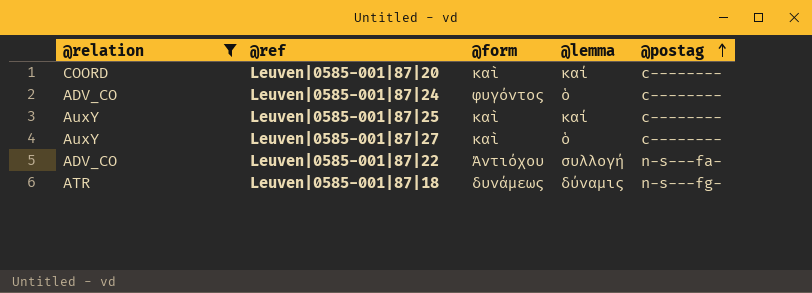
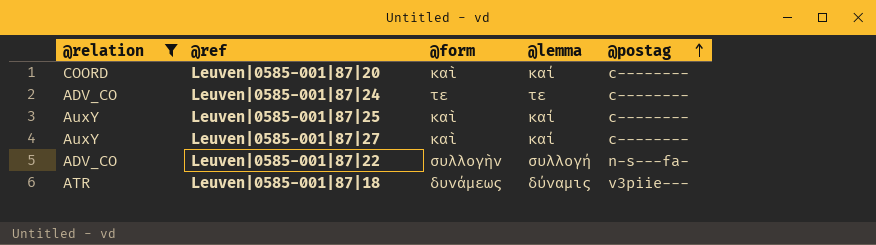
Leuven|0585-001|87|24 | @form: φυγόντος -> τε
Leuven|0585-001|87|24 | @lemma: ὁ -> τε
Leuven|0585-001|87|27 | @lemma: ὁ -> καί
Leuven|0585-001|87|22 | @form: Ἀντιόχου -> συλλογὴν
Leuven|0585-001|87|18 | @postag: n-s---fg- -> v3piie---

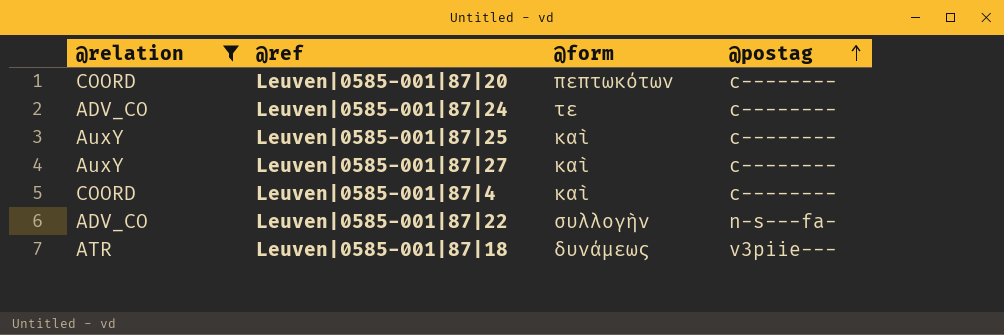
column @lemma | position: 4 -> none
Leuven|0585-001|87|20 | @form: καὶ -> πεπτωκότων
row Leuven|0585-001|87|4: none -> COORD | καὶ | c--------

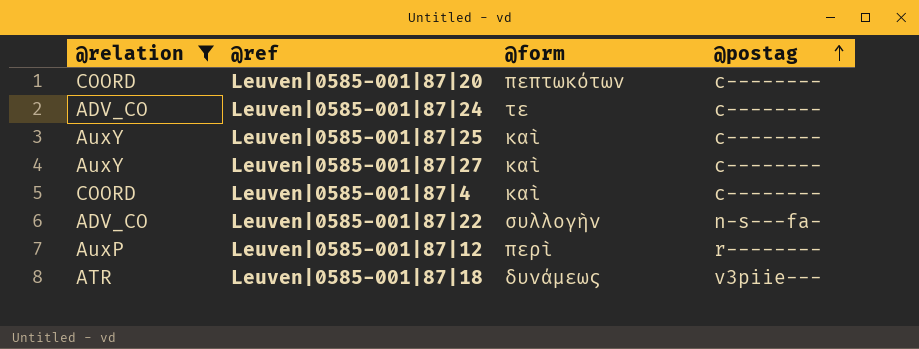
row Leuven|0585-001|87|12: none -> AuxP | περὶ | r--------

